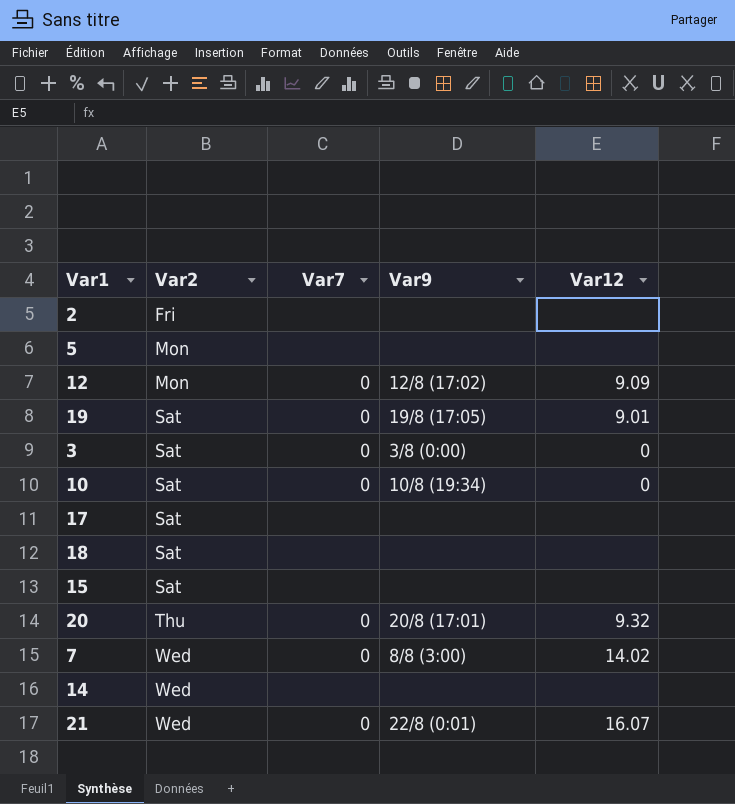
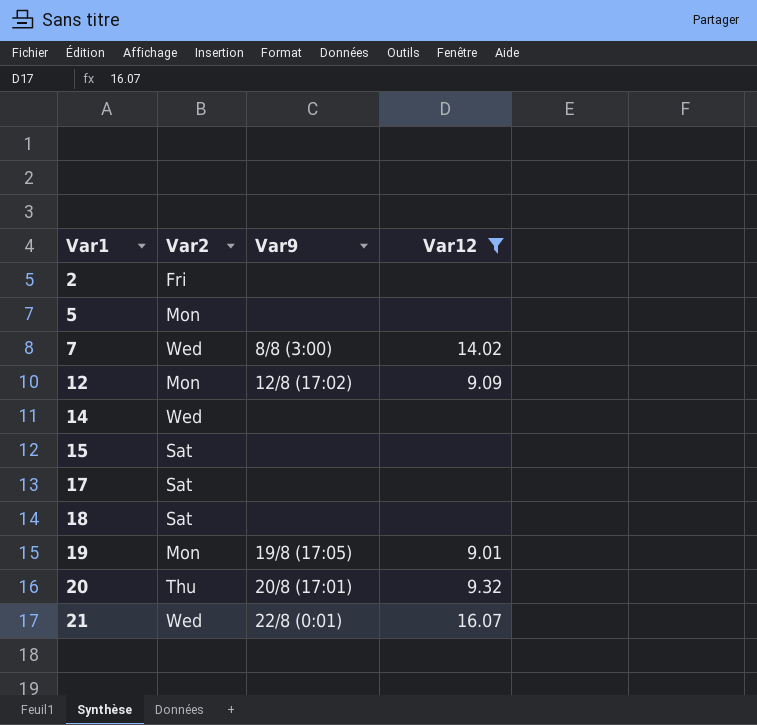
filter: none -> Var12 != 0
row order: Var2 ascending -> Var1 ascending
column Var7 | position: 3 -> none
19 | Var2: Sat -> Mon

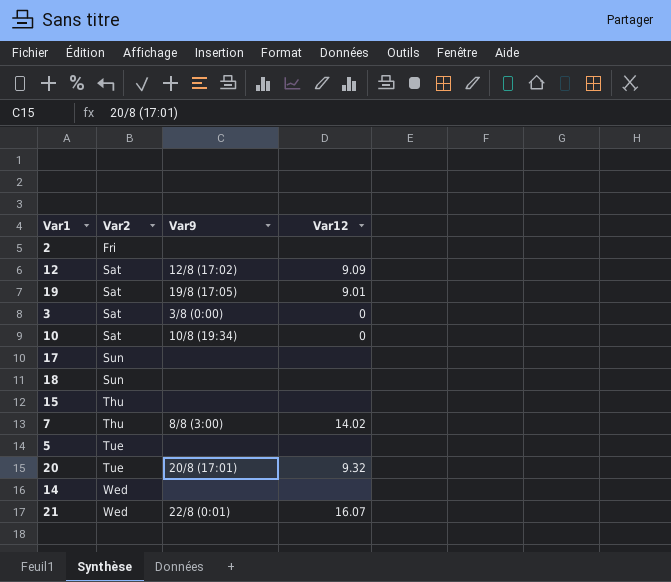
filter: Var12 != 0 -> none
row order: Var1 ascending -> Var2 ascending
12 | Var2: Mon -> Sat
19 | Var2: Mon -> Sat
17 | Var2: Sat -> Sun
18 | Var2: Sat -> Sun
15 | Var2: Sat -> Thu
7 | Var2: Wed -> Thu
5 | Var2: Mon -> Tue
20 | Var2: Thu -> Tue

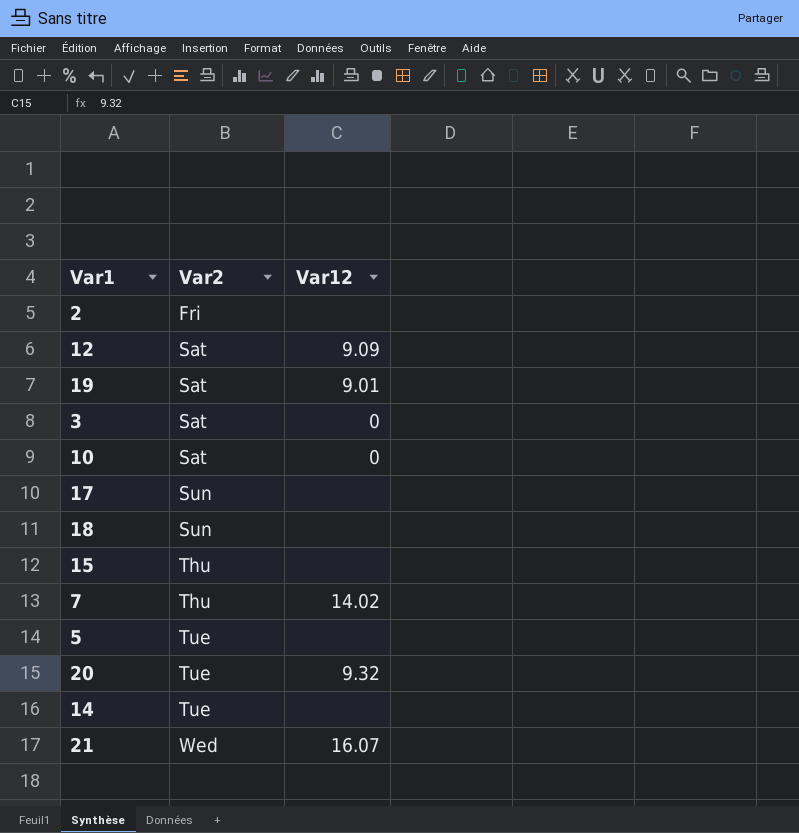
column Var9 | position: 3 -> none
14 | Var2: Wed -> Tue

